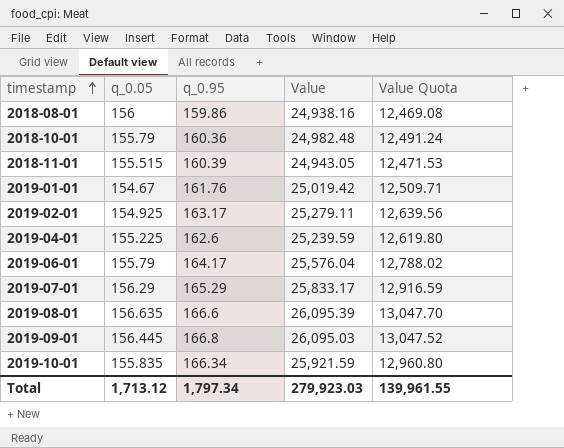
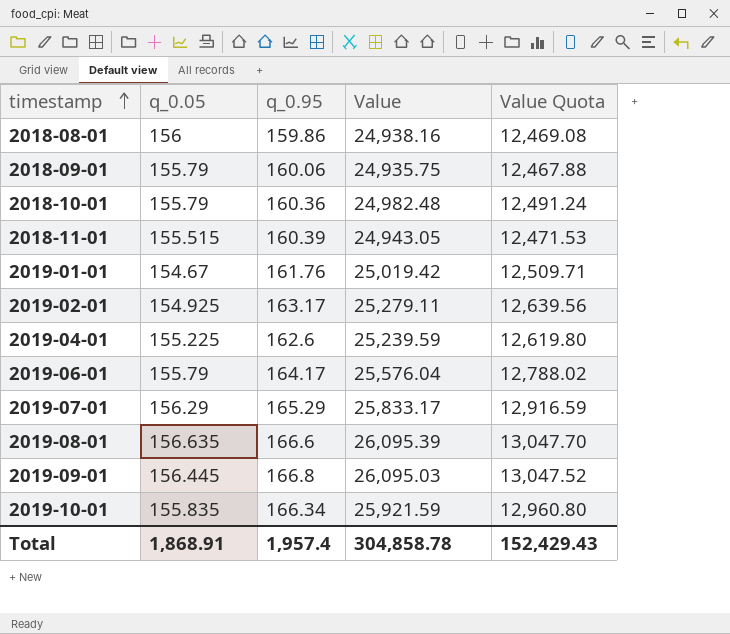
row 2018-09-01: none -> 155.79 | 160.06 | 24,935.75 | 12,467.88
Total | q_0.05: 1,713.12 -> 1,868.91
Total | q_0.95: 1,797.34 -> 1,957.4
Total | Value: 279,923.03 -> 304,858.78
Total | Value Quota: 139,961.55 -> 152,429.43

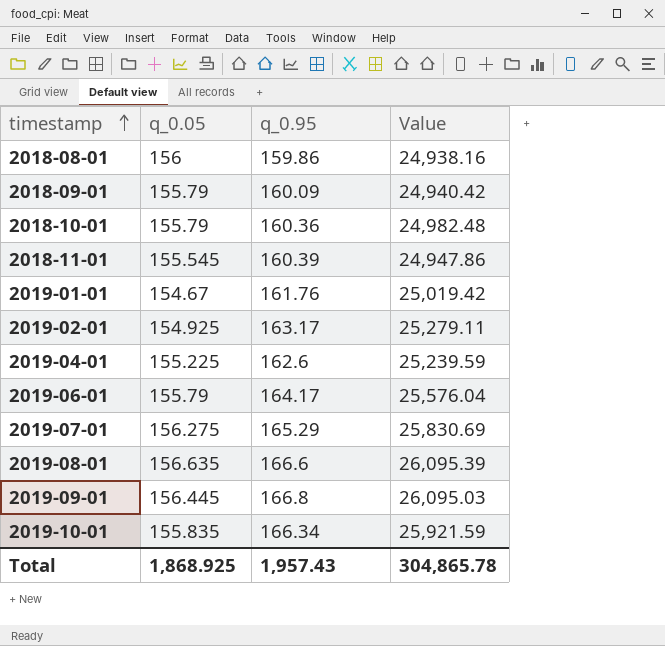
column Value Quota | formula: [Value] * 0.5 -> none
2018-09-01 | q_0.95: 160.06 -> 160.09
2018-09-01 | Value: 24,935.75 -> 24,940.42
2018-11-01 | q_0.05: 155.515 -> 155.545
2018-11-01 | Value: 24,943.05 -> 24,947.86
2019-07-01 | q_0.05: 156.29 -> 156.275
2019-07-01 | Value: 25,833.17 -> 25,830.69
Total | q_0.05: 1,868.91 -> 1,868.925
Total | q_0.95: 1,957.4 -> 1,957.43
Total | Value: 304,858.78 -> 304,865.78

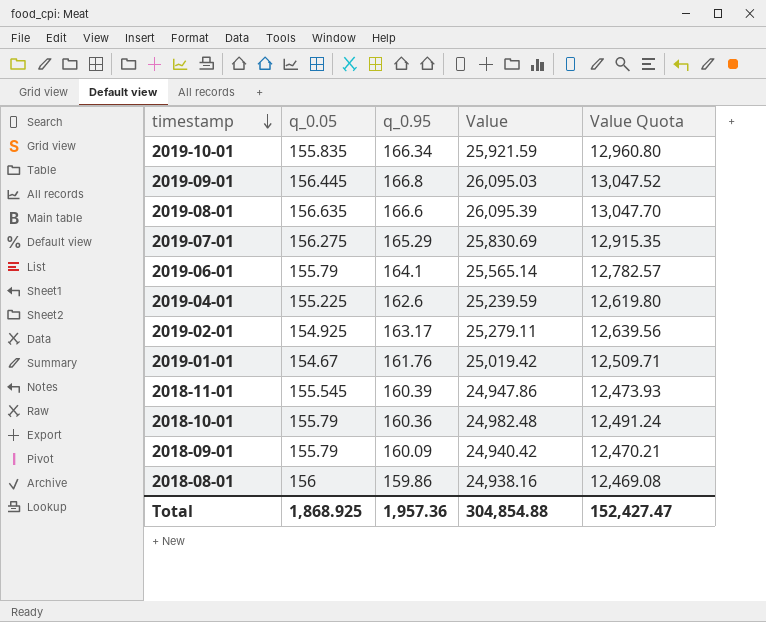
row order: timestamp ascending -> timestamp descending
column Value Quota | formula: none -> [Value] * 0.5
2019-06-01 | q_0.95: 164.17 -> 164.1
2019-06-01 | Value: 25,576.04 -> 25,565.14
Total | q_0.95: 1,957.43 -> 1,957.36
Total | Value: 304,865.78 -> 304,854.88

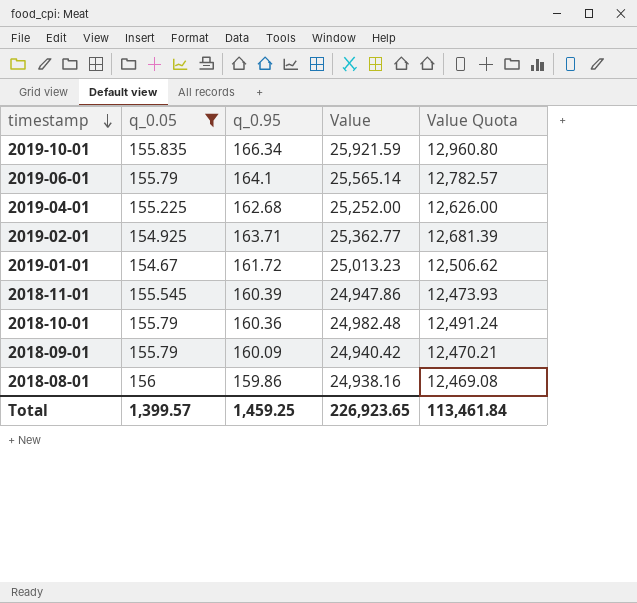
filter: none -> q_0.05 <= 156
2019-04-01 | q_0.95: 162.6 -> 162.68
2019-04-01 | Value: 25,239.59 -> 25,252.00
2019-04-01 | Value Quota: 12,619.80 -> 12,626.00
2019-02-01 | q_0.95: 163.17 -> 163.71
2019-02-01 | Value: 25,279.11 -> 25,362.77
2019-02-01 | Value Quota: 12,639.56 -> 12,681.39
2019-01-01 | q_0.95: 161.76 -> 161.72
2019-01-01 | Value: 25,019.42 -> 25,013.23
2019-01-01 | Value Quota: 12,509.71 -> 12,506.62
Total | q_0.05: 1,868.925 -> 1,399.57
Total | q_0.95: 1,957.36 -> 1,459.25
Total | Value: 304,854.88 -> 226,923.65
Total | Value Quota: 152,427.47 -> 113,461.84

